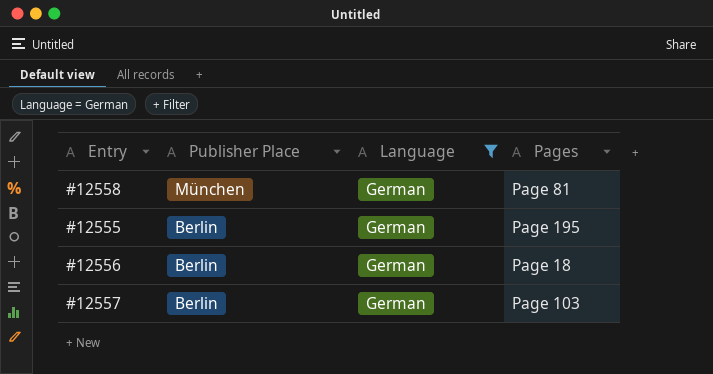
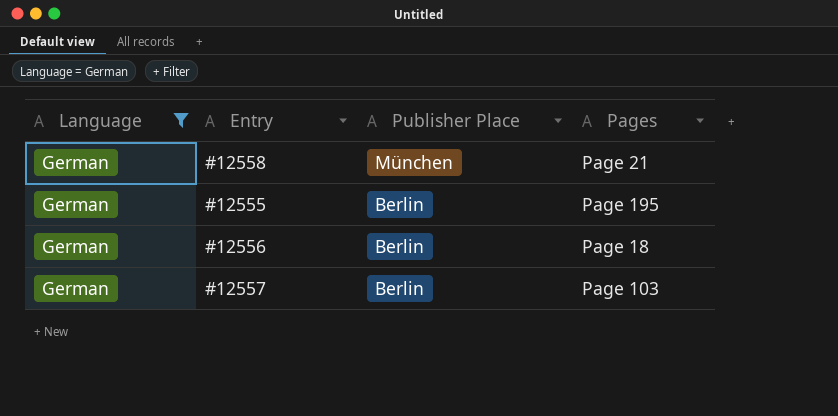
column Language | position: 3 -> 1
#12558 | Pages: Page 81 -> Page 21

